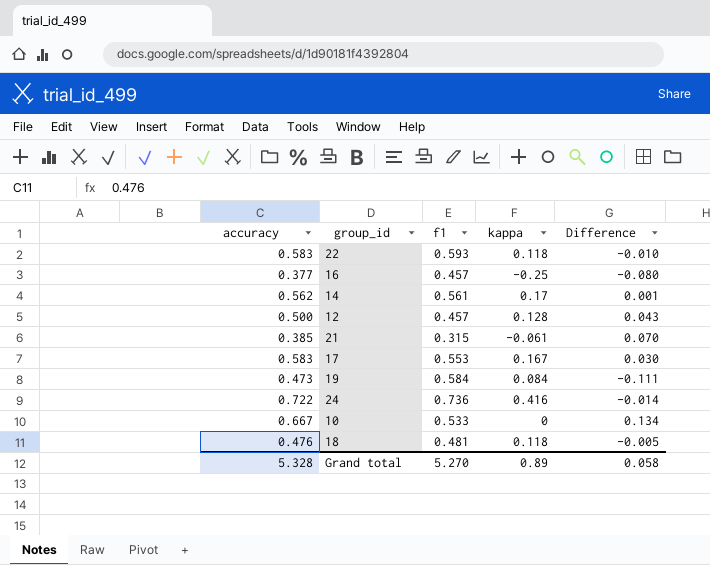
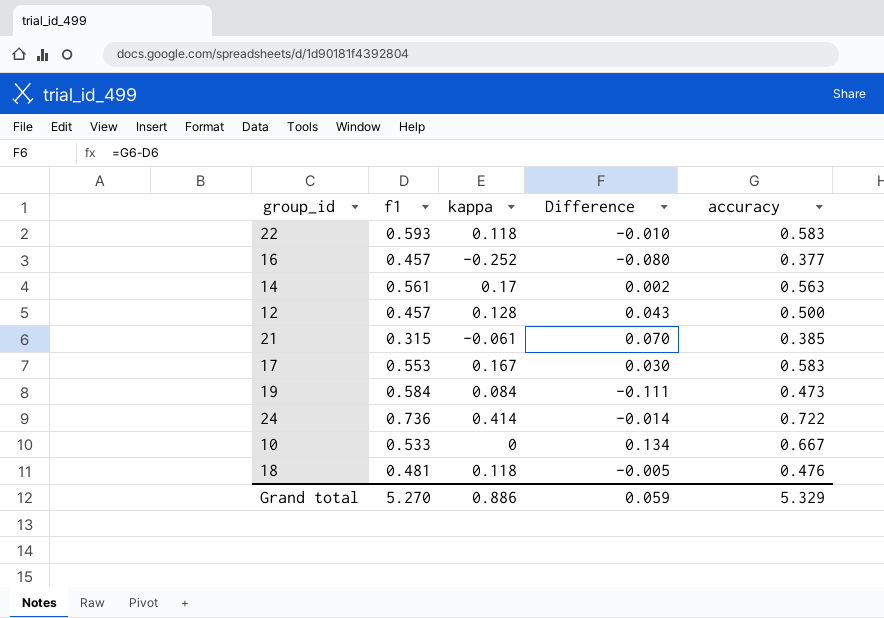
column accuracy | position: 1 -> 5
16 | kappa: -0.25 -> -0.252
14 | Difference: 0.001 -> 0.002
14 | accuracy: 0.562 -> 0.563
24 | kappa: 0.416 -> 0.414
Grand total | kappa: 0.89 -> 0.886
Grand total | Difference: 0.058 -> 0.059
Grand total | accuracy: 5.328 -> 5.329

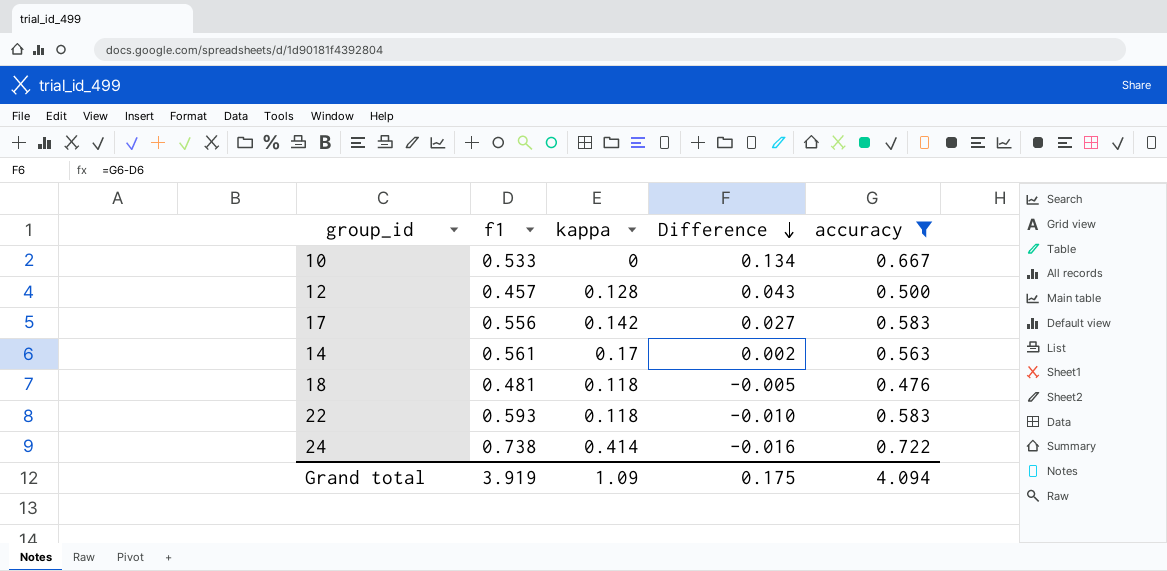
filter: none -> accuracy >= 0.476
row order: none -> Difference descending
17 | f1: 0.553 -> 0.556
17 | kappa: 0.167 -> 0.142
17 | Difference: 0.030 -> 0.027
24 | f1: 0.736 -> 0.738
24 | Difference: -0.014 -> -0.016
Grand total | f1: 5.270 -> 3.919
Grand total | kappa: 0.886 -> 1.09
Grand total | Difference: 0.059 -> 0.175
Grand total | accuracy: 5.329 -> 4.094

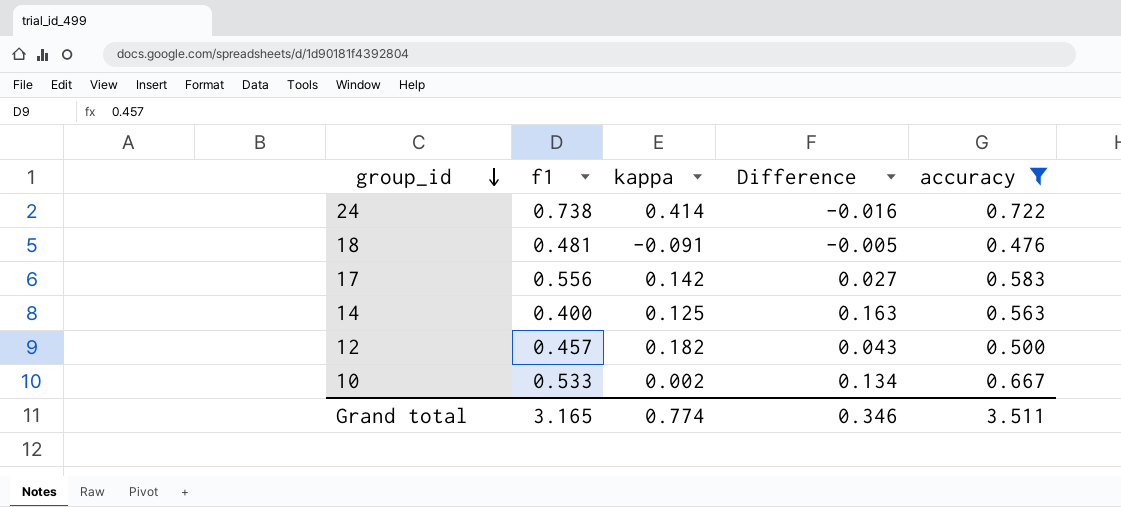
row order: Difference descending -> group_id descending
row 22: 0.593 | 0.118 | -0.010 | 0.583 -> none
18 | kappa: 0.118 -> -0.091
14 | f1: 0.561 -> 0.400
14 | kappa: 0.17 -> 0.125
14 | Difference: 0.002 -> 0.163
12 | kappa: 0.128 -> 0.182
10 | kappa: 0 -> 0.002
Grand total | f1: 3.919 -> 3.165
Grand total | kappa: 1.09 -> 0.774
Grand total | Difference: 0.175 -> 0.346
Grand total | accuracy: 4.094 -> 3.511

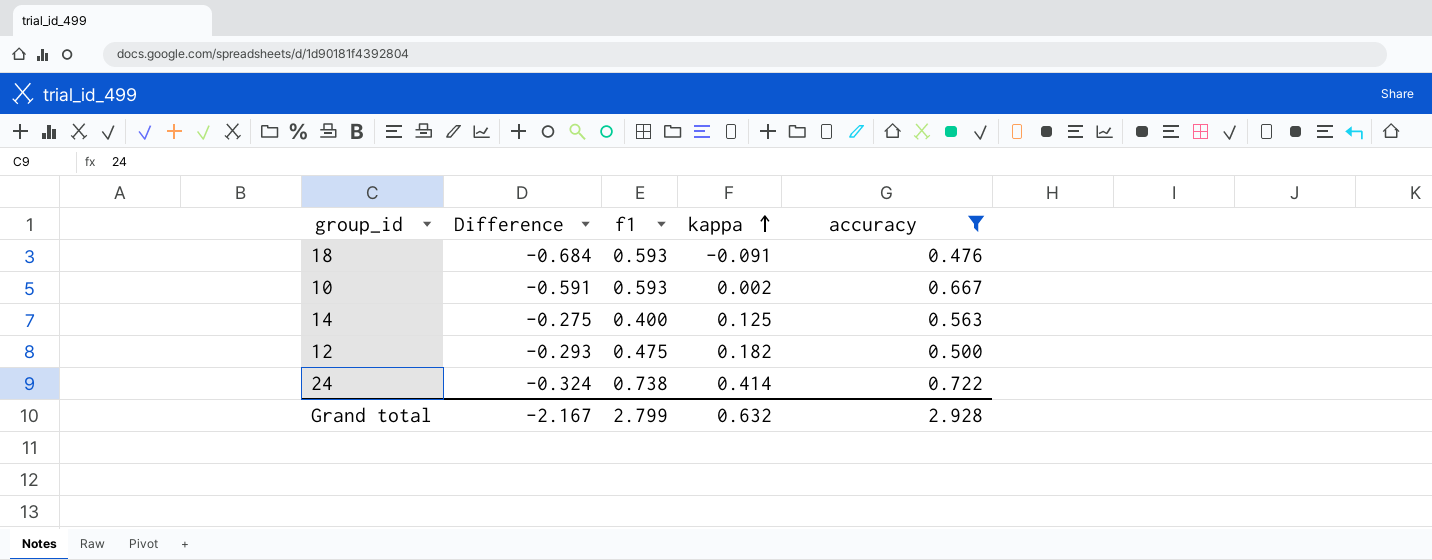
row order: group_id descending -> kappa ascending
column Difference | formula: [accuracy] - [f1] -> [kappa] - [f1]
column Difference | position: 4 -> 2
row 17: 0.556 | 0.142 | 0.027 | 0.583 -> none
18 | f1: 0.481 -> 0.593
10 | f1: 0.533 -> 0.593
12 | f1: 0.457 -> 0.475
Grand total | Difference: 0.346 -> -2.167
Grand total | f1: 3.165 -> 2.799
Grand total | kappa: 0.774 -> 0.632
Grand total | accuracy: 3.511 -> 2.928

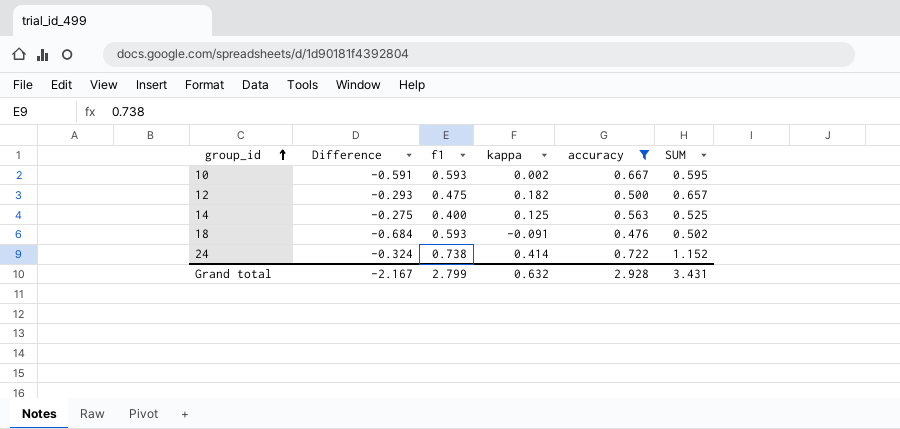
row order: kappa ascending -> group_id ascending
column SUM | formula: none -> [f1] + [kappa]

